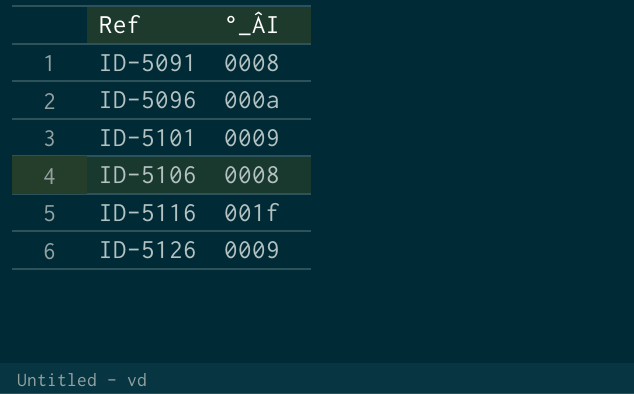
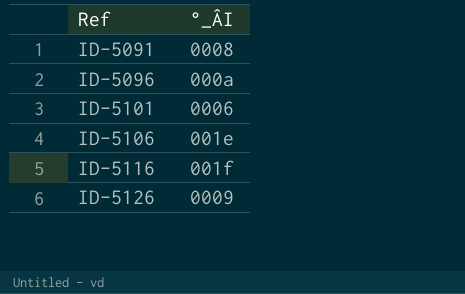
ID-5101 | °_ÂI: 0009 -> 0006
ID-5106 | °_ÂI: 0008 -> 001e

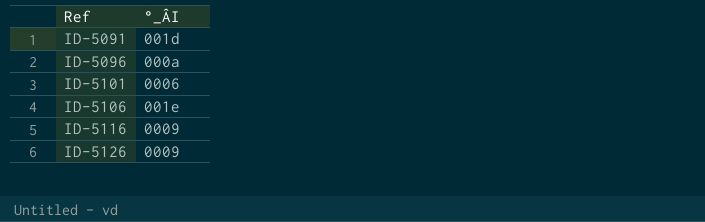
ID-5091 | °_ÂI: 0008 -> 001d
ID-5116 | °_ÂI: 001f -> 0009

